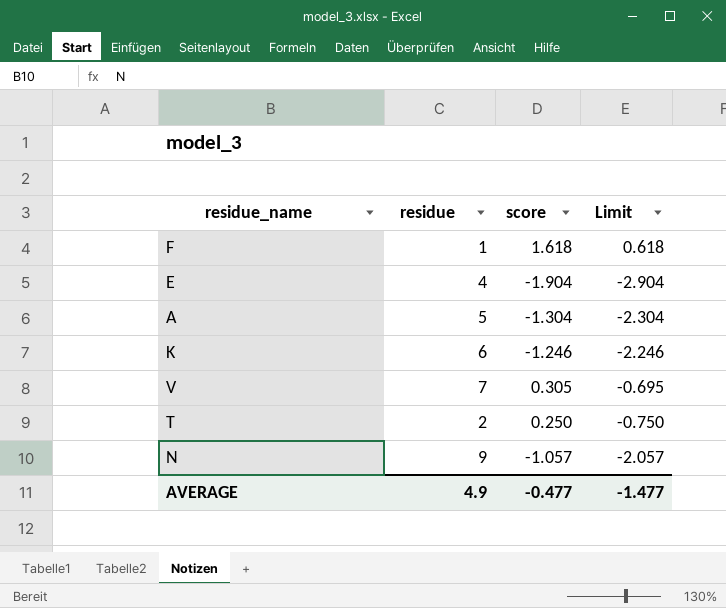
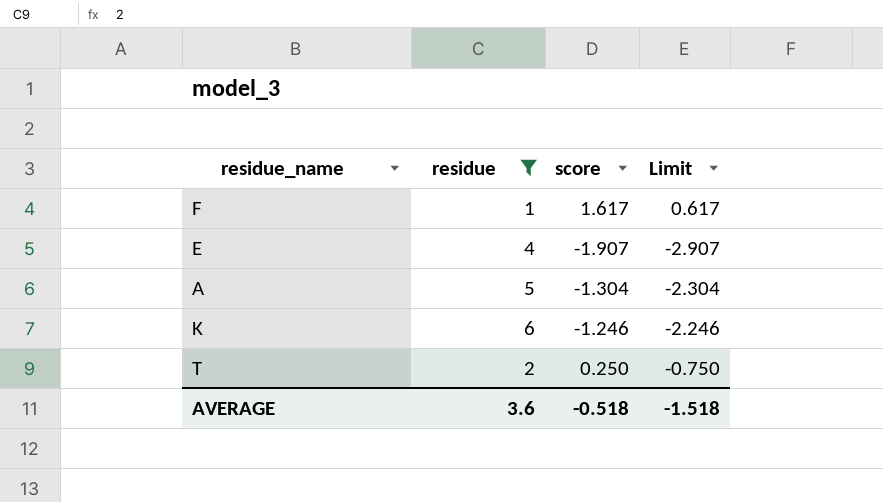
filter: none -> residue <= 6
F | score: 1.618 -> 1.617
F | Limit: 0.618 -> 0.617
E | score: -1.904 -> -1.907
E | Limit: -2.904 -> -2.907
AVERAGE | residue: 4.9 -> 3.6
AVERAGE | score: -0.477 -> -0.518
AVERAGE | Limit: -1.477 -> -1.518

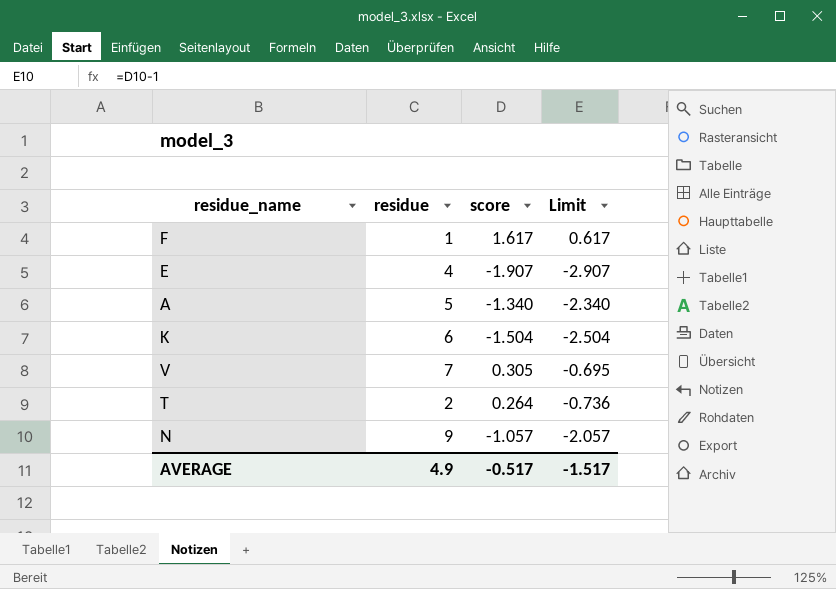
filter: residue <= 6 -> none
A | score: -1.304 -> -1.340
A | Limit: -2.304 -> -2.340
K | score: -1.246 -> -1.504
K | Limit: -2.246 -> -2.504
T | score: 0.250 -> 0.264
T | Limit: -0.750 -> -0.736
AVERAGE | residue: 3.6 -> 4.9
AVERAGE | score: -0.518 -> -0.517
AVERAGE | Limit: -1.518 -> -1.517

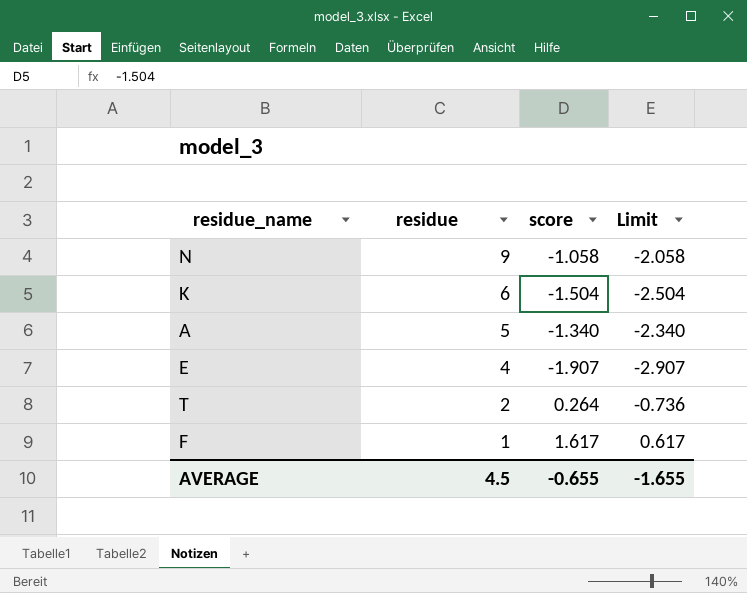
row order: none -> residue descending
row V: 7 | 0.305 | -0.695 -> none
N | score: -1.057 -> -1.058
N | Limit: -2.057 -> -2.058
AVERAGE | residue: 4.9 -> 4.5
AVERAGE | score: -0.517 -> -0.655
AVERAGE | Limit: -1.517 -> -1.655

